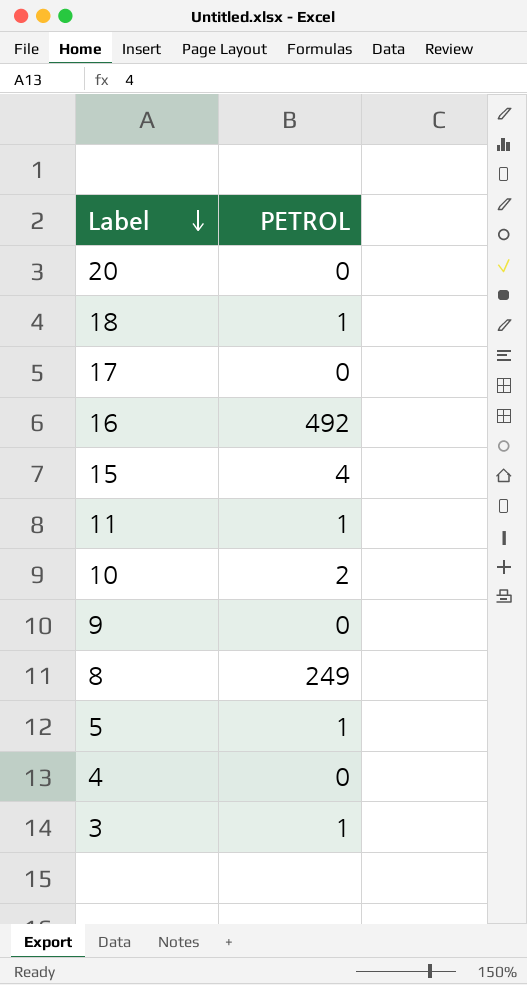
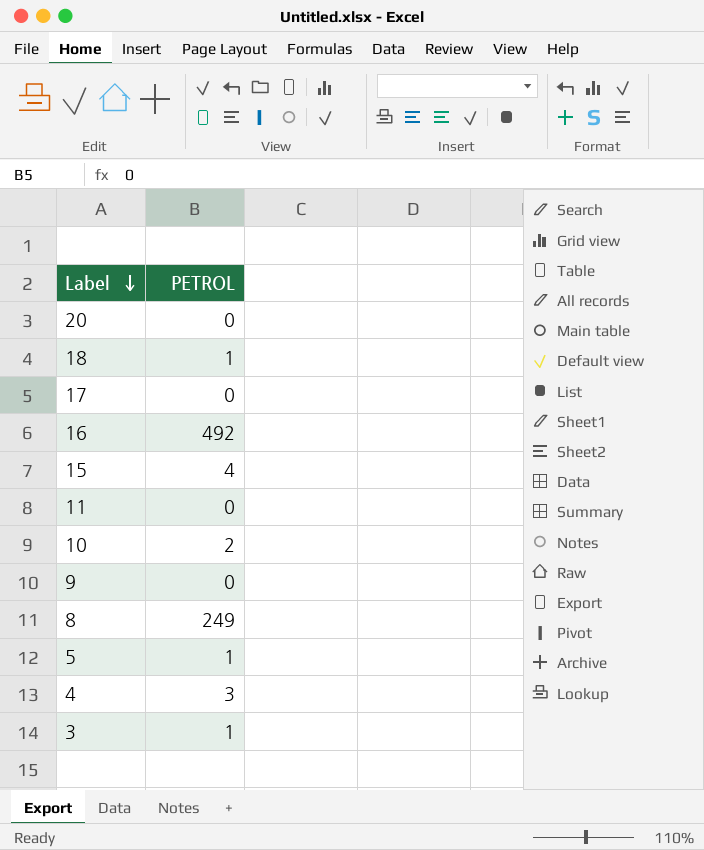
11 | PETROL: 1 -> 0
4 | PETROL: 0 -> 3

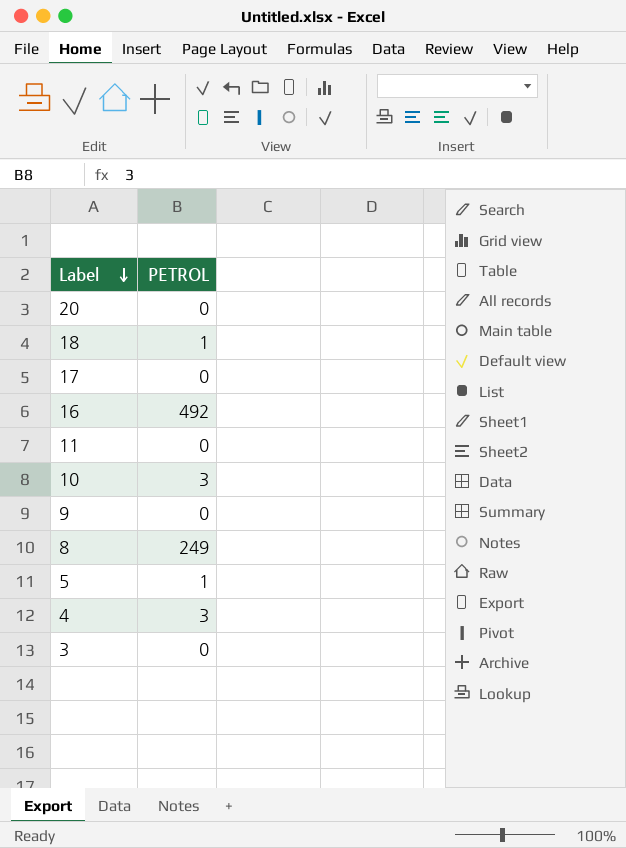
row 15: 4 -> none
10 | PETROL: 2 -> 3
3 | PETROL: 1 -> 0

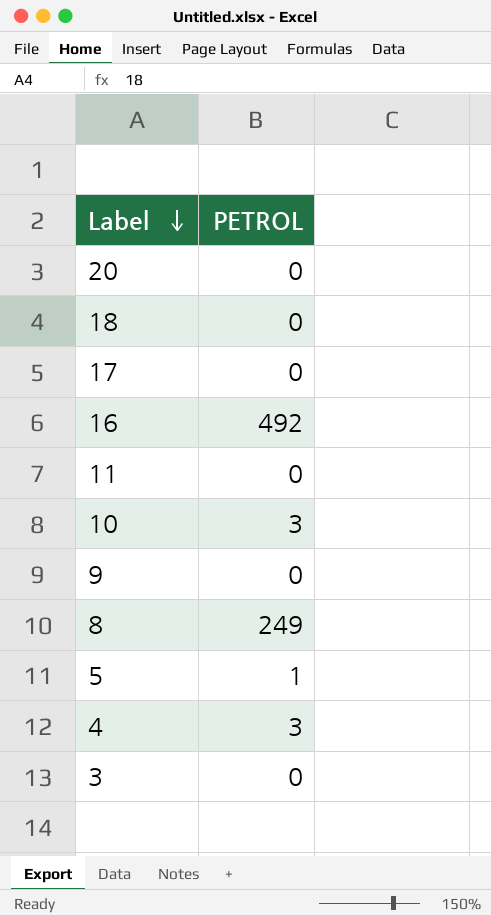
18 | PETROL: 1 -> 0

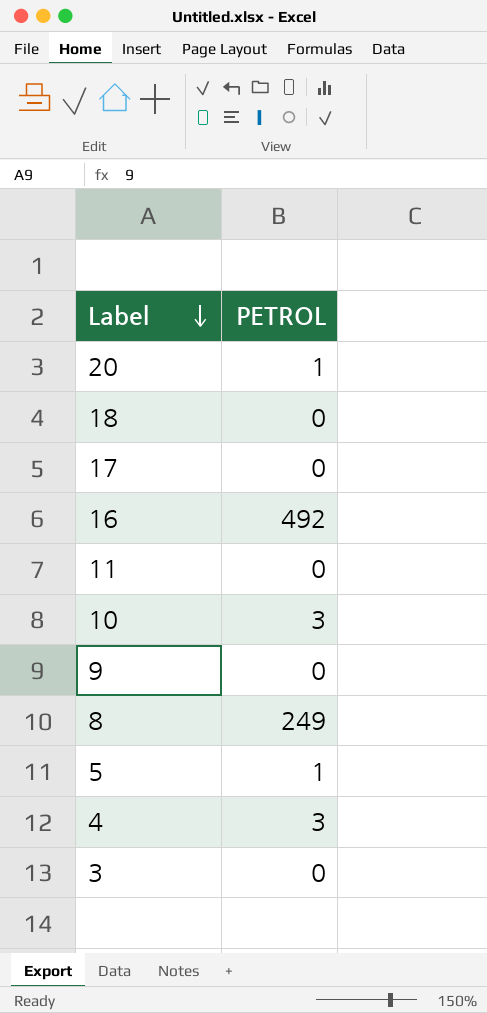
20 | PETROL: 0 -> 1

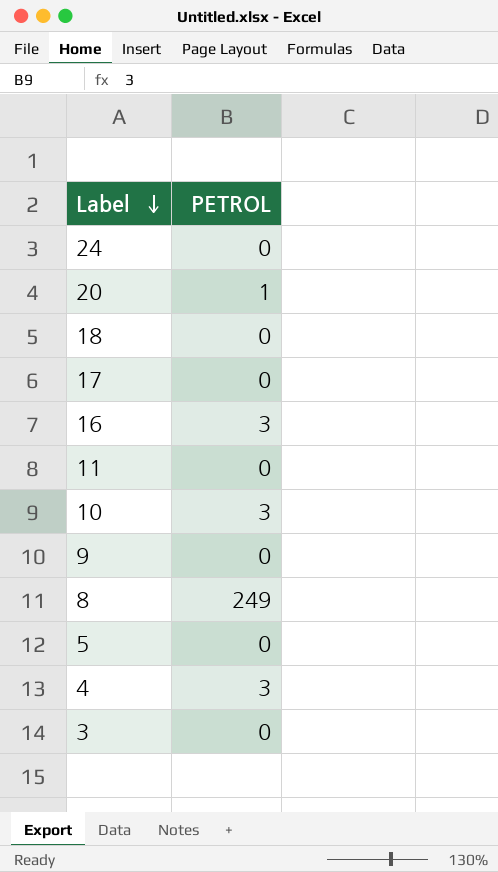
row 24: none -> 0
16 | PETROL: 492 -> 3
5 | PETROL: 1 -> 0

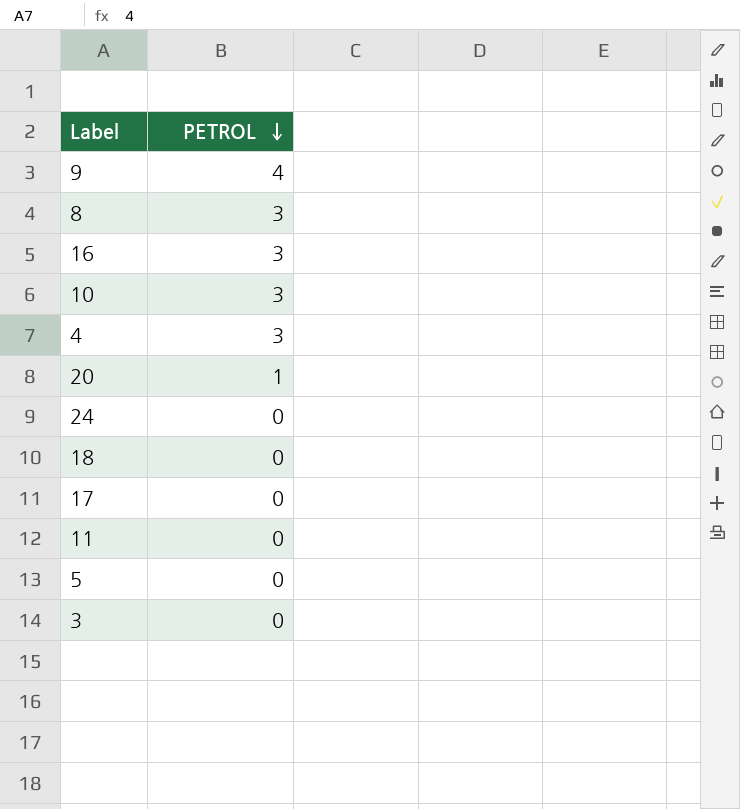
row order: Label descending -> PETROL descending
9 | PETROL: 0 -> 4
8 | PETROL: 249 -> 3

